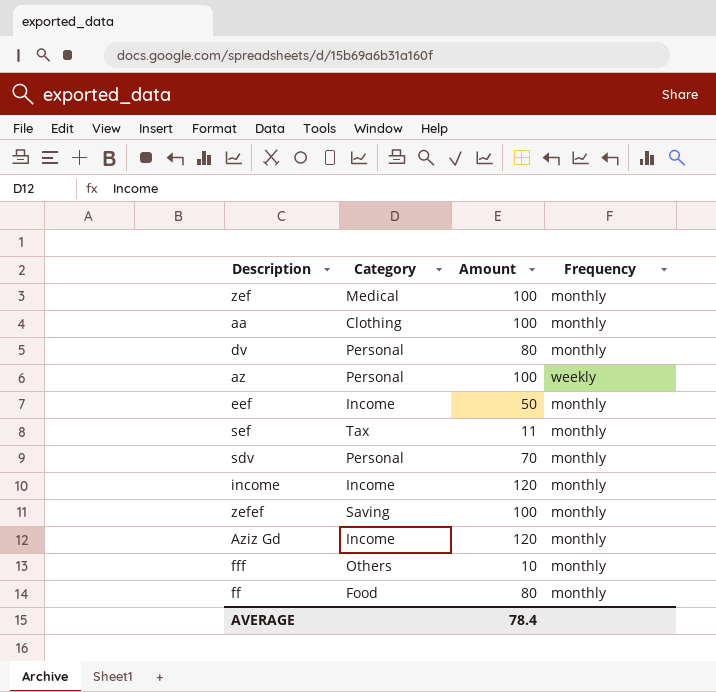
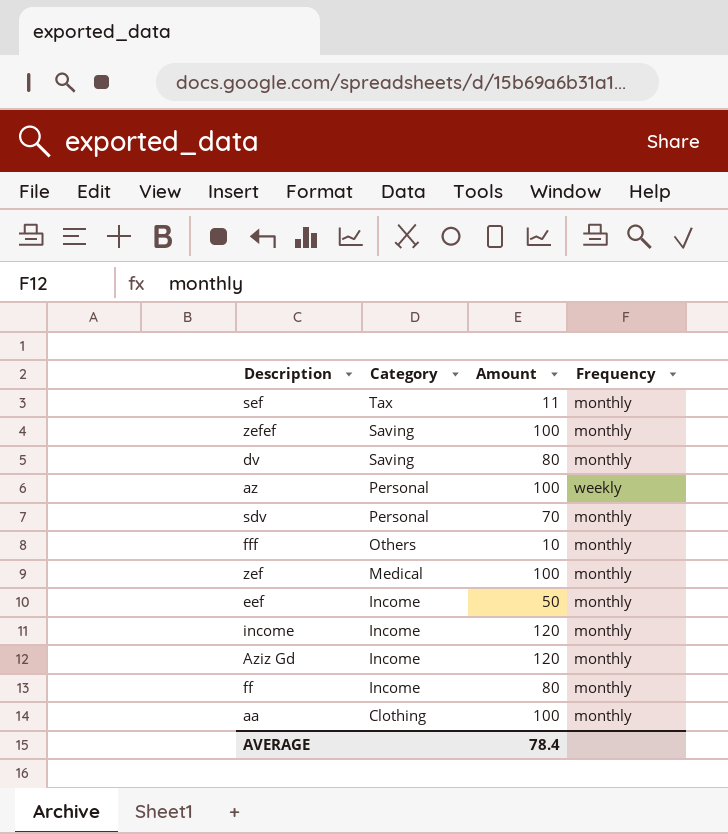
row order: none -> Category descending
dv | Category: Personal -> Saving
ff | Category: Food -> Income

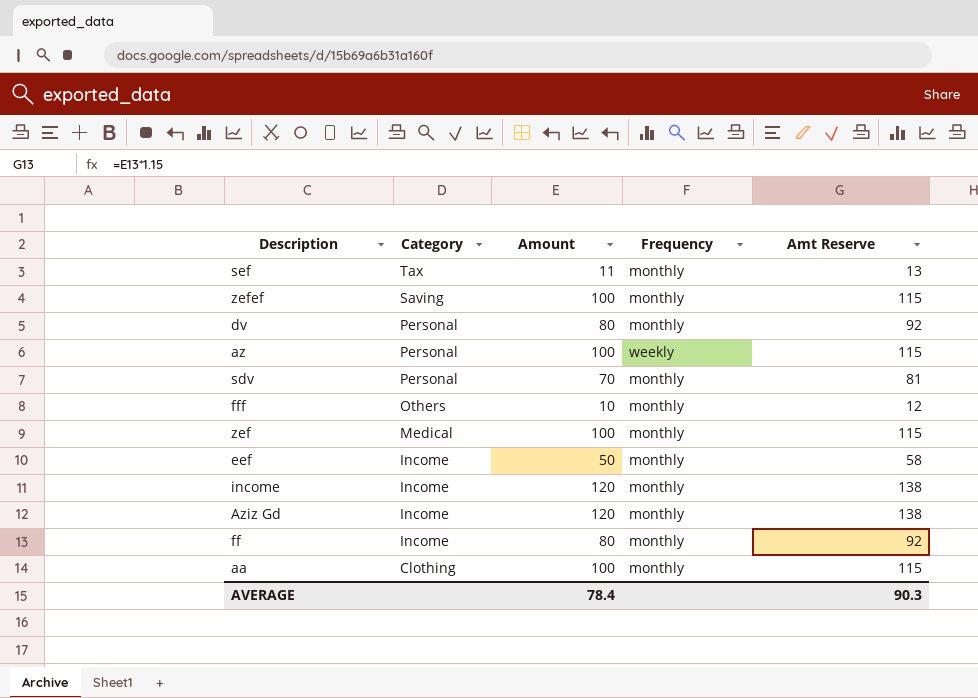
column Amt Reserve | formula: none -> [Amount] * 1.15
dv | Category: Saving -> Personal

